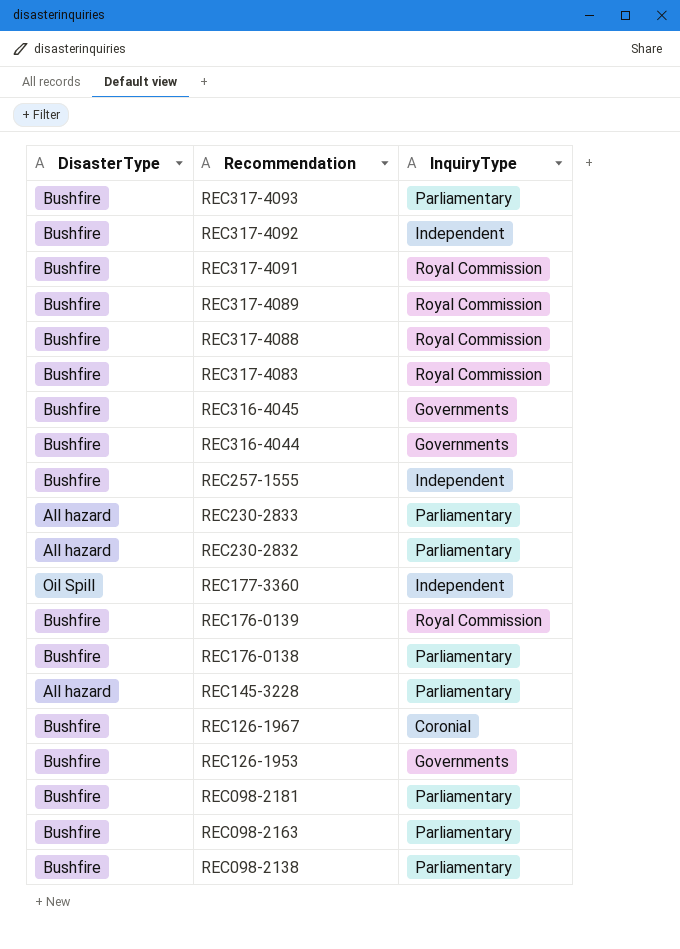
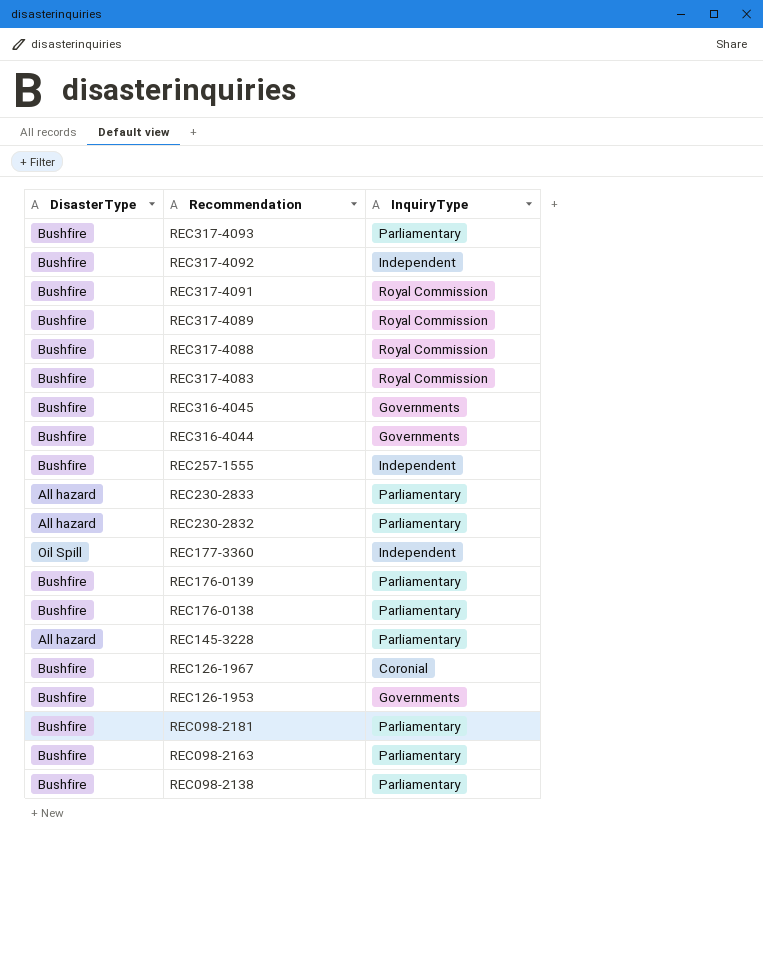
REC176-0139 | InquiryType: Royal Commission -> Parliamentary

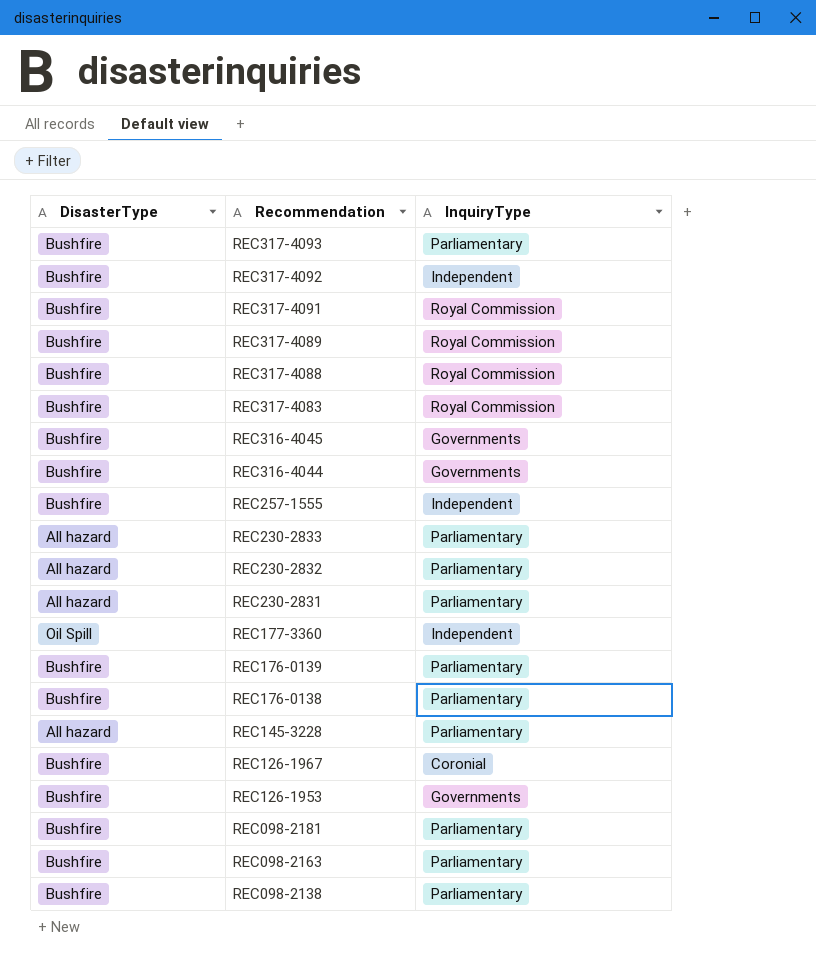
row REC230-2831: none -> All hazard | Parliamentary

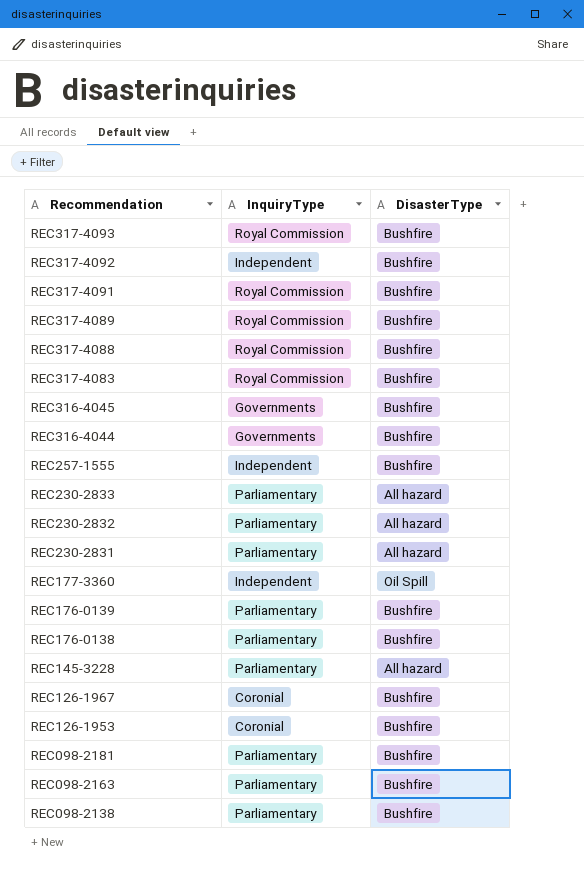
column DisasterType | position: 1 -> 3
REC317-4093 | InquiryType: Parliamentary -> Royal Commission
REC126-1953 | InquiryType: Governments -> Coronial

